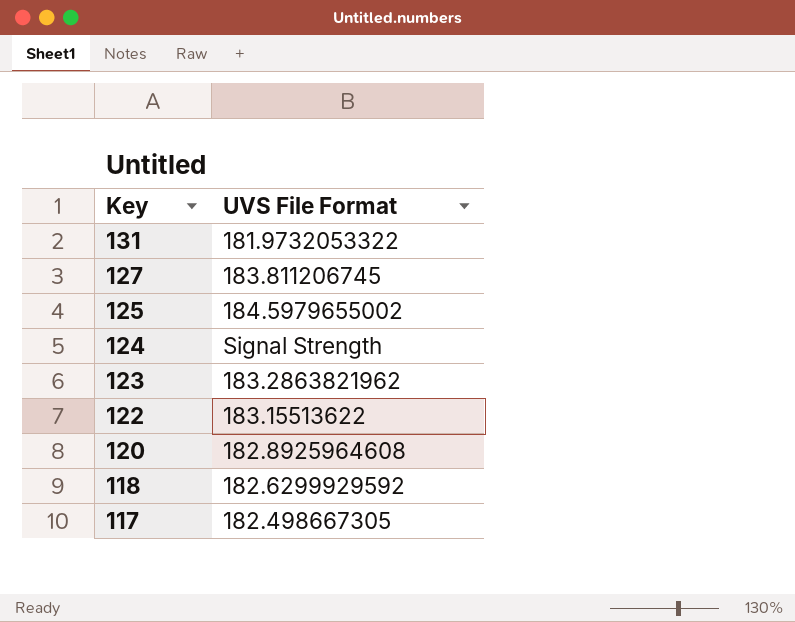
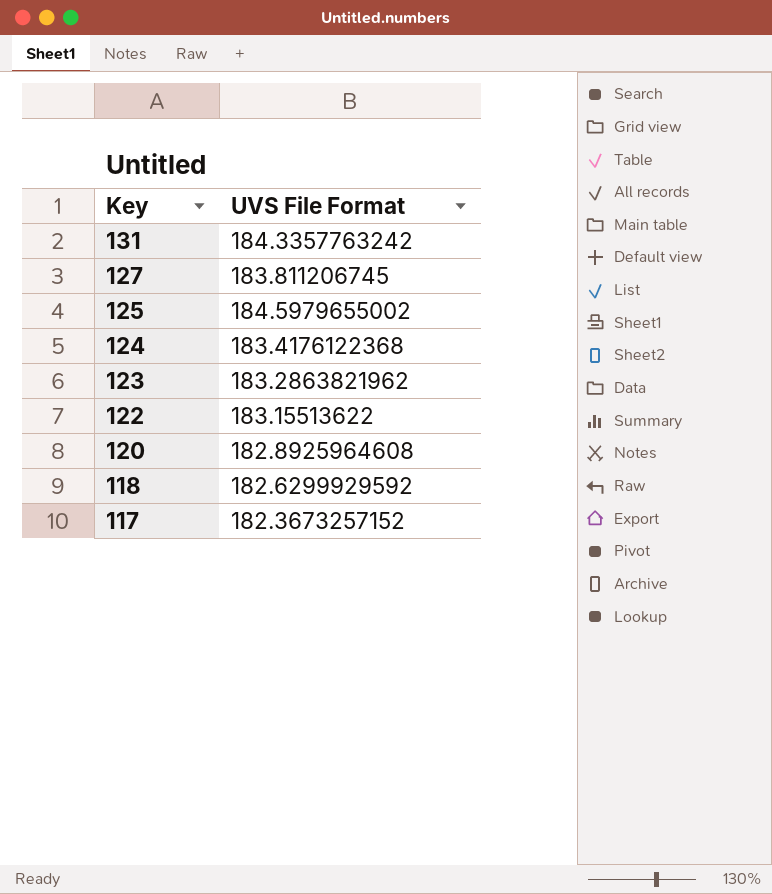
131 | UVS File Format: 181.9732053322 -> 184.3357763242
124 | UVS File Format: Signal Strength -> 183.4176122368
117 | UVS File Format: 182.498667305 -> 182.3673257152

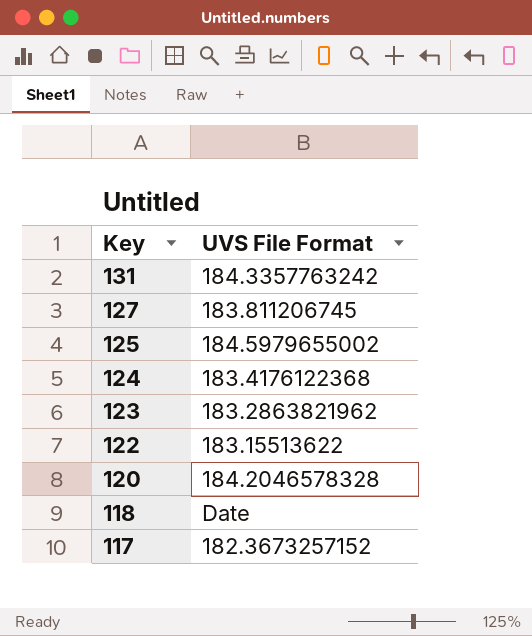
120 | UVS File Format: 182.8925964608 -> 184.2046578328
118 | UVS File Format: 182.6299929592 -> Date

